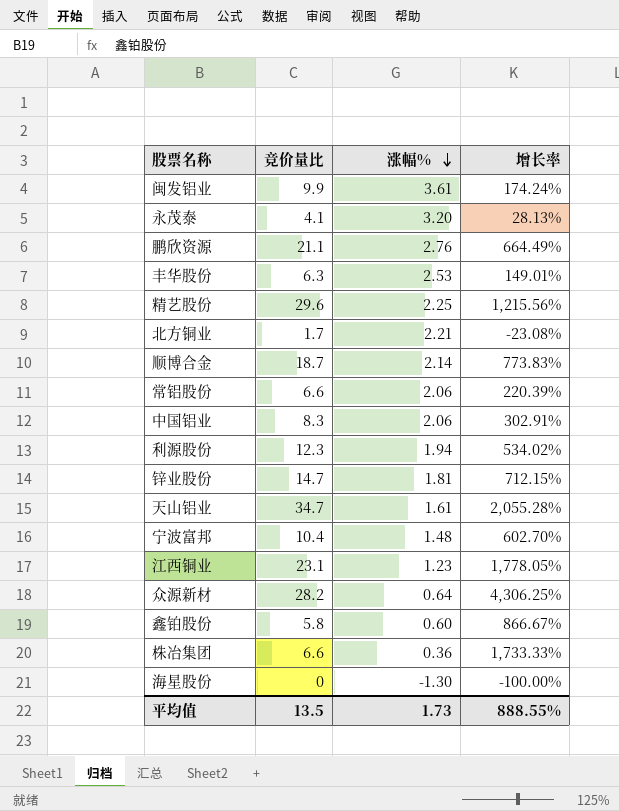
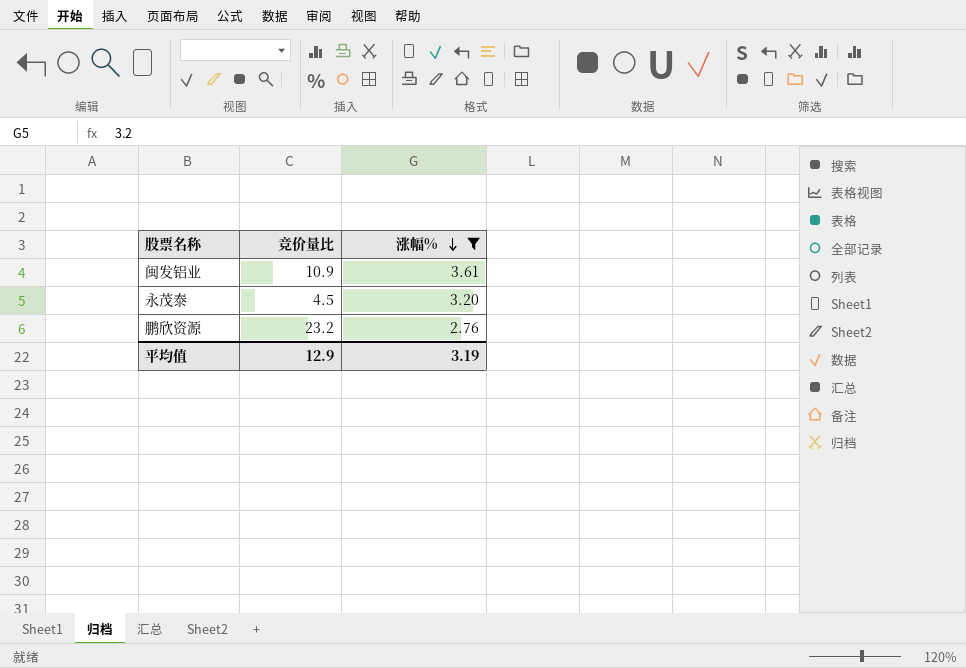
filter: none -> 涨幅% >= 2.76
column 增长率 | formula: ([竞价量比] - [涨幅%]) / [涨幅%] -> none
闽发铝业 | 竞价量比: 9.9 -> 10.9
永茂泰 | 竞价量比: 4.1 -> 4.5
鹏欣资源 | 竞价量比: 21.1 -> 23.2
平均值 | 竞价量比: 13.5 -> 12.9
平均值 | 涨幅%: 1.73 -> 3.19

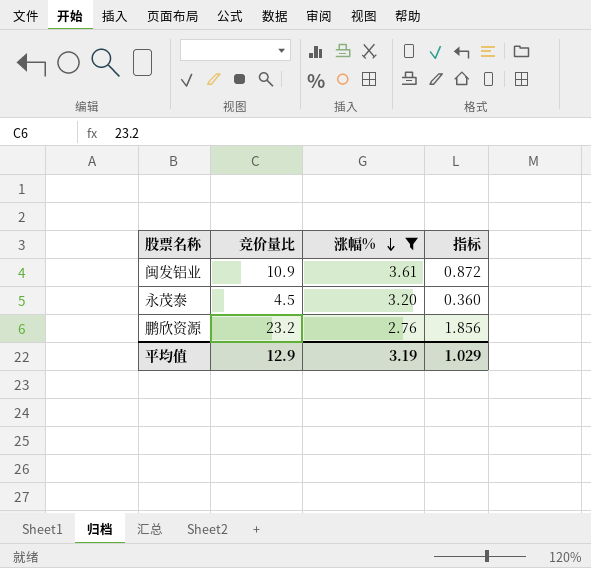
column 指标 | formula: none -> [竞价量比] * 0.08

